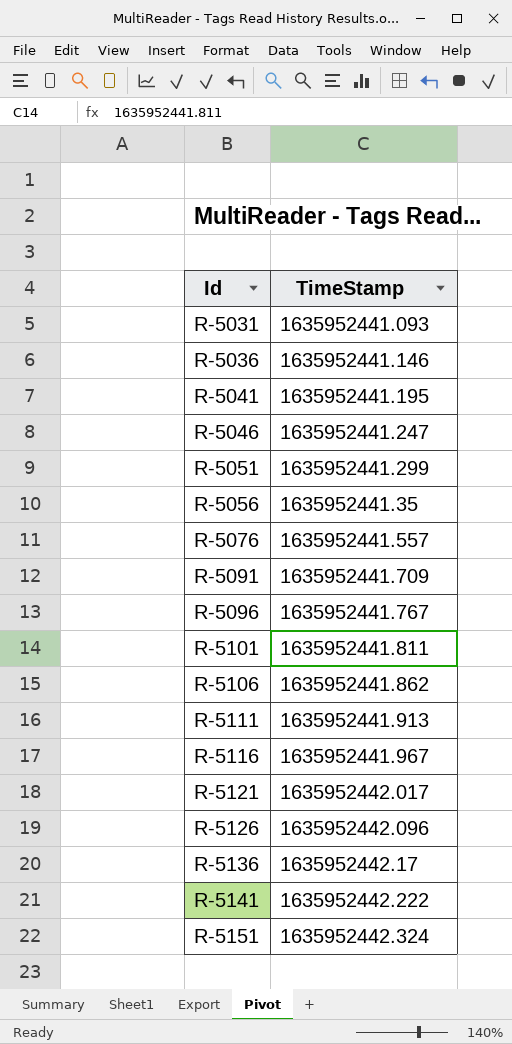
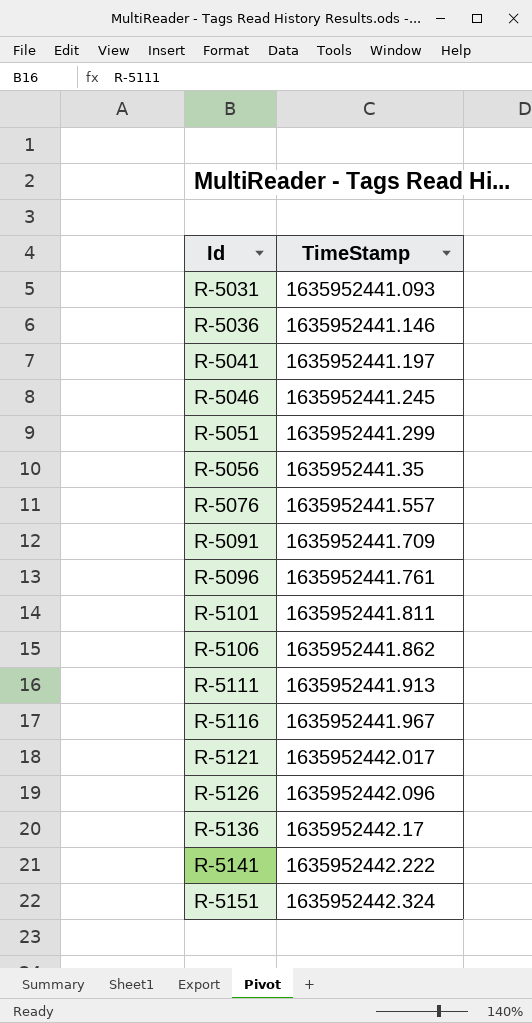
R-5041 | TimeStamp: 1635952441.195 -> 1635952441.197
R-5046 | TimeStamp: 1635952441.247 -> 1635952441.245
R-5096 | TimeStamp: 1635952441.767 -> 1635952441.761

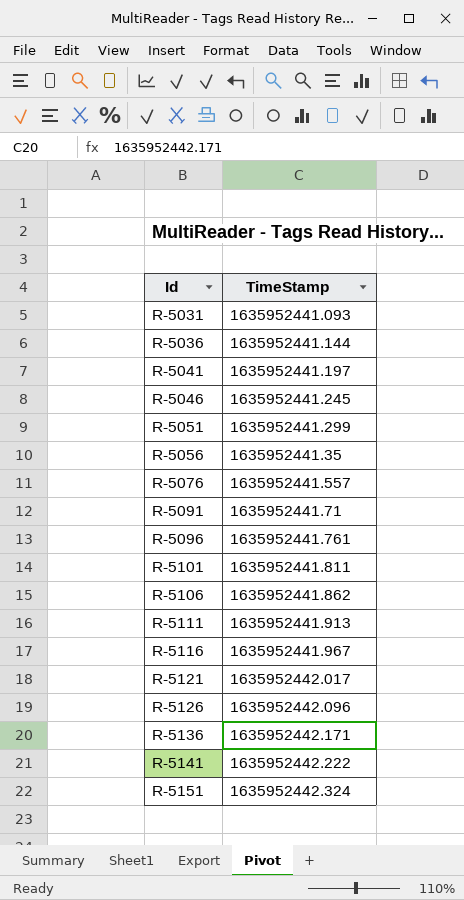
R-5036 | TimeStamp: 1635952441.146 -> 1635952441.144
R-5091 | TimeStamp: 1635952441.709 -> 1635952441.71
R-5136 | TimeStamp: 1635952442.17 -> 1635952442.171

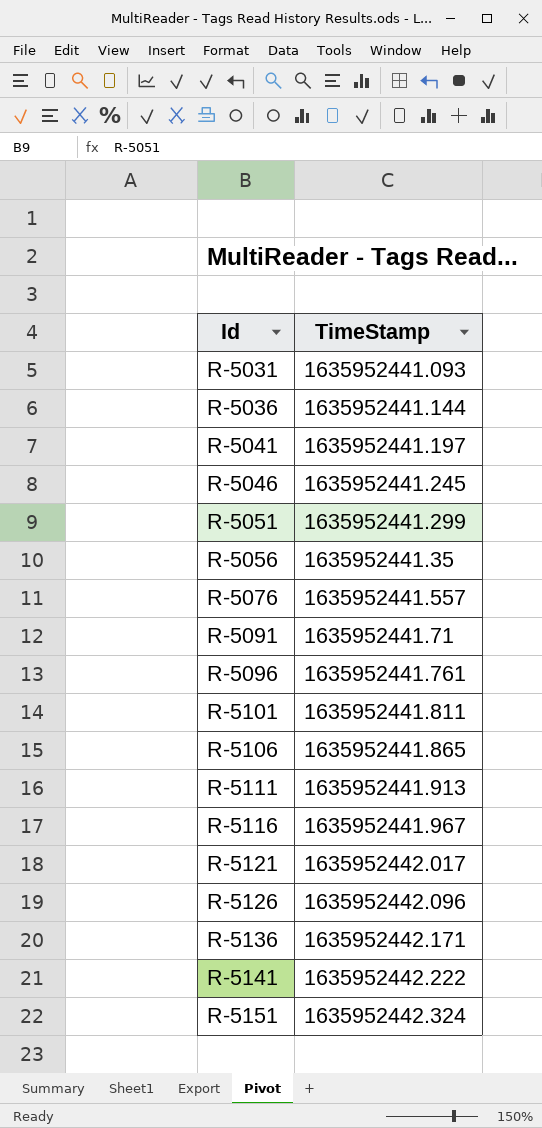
R-5106 | TimeStamp: 1635952441.862 -> 1635952441.865

